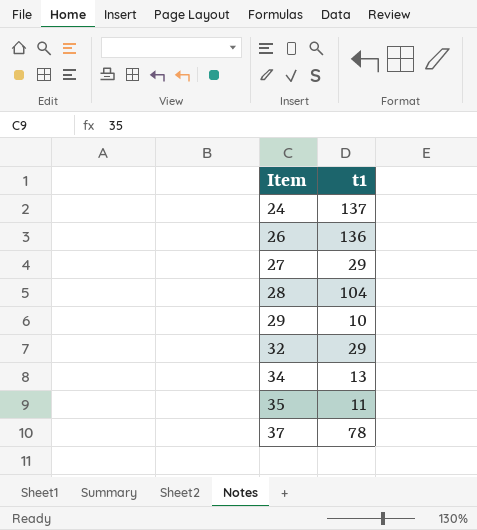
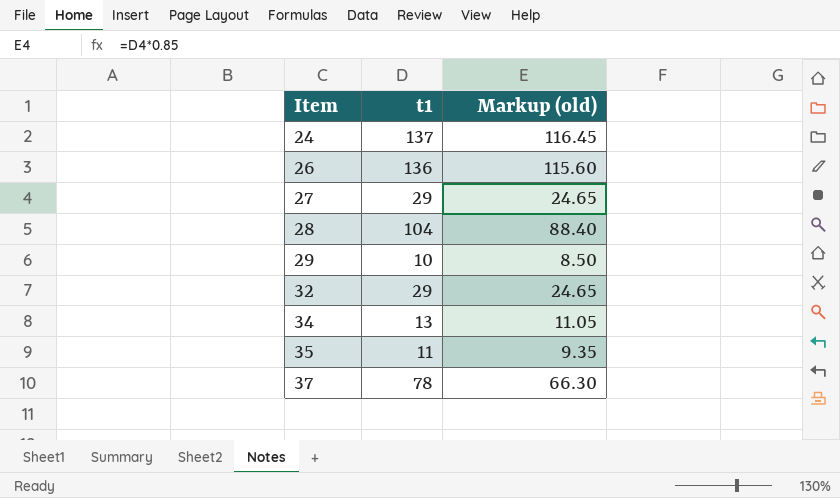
column Markup (old) | formula: none -> [t1] * 0.85

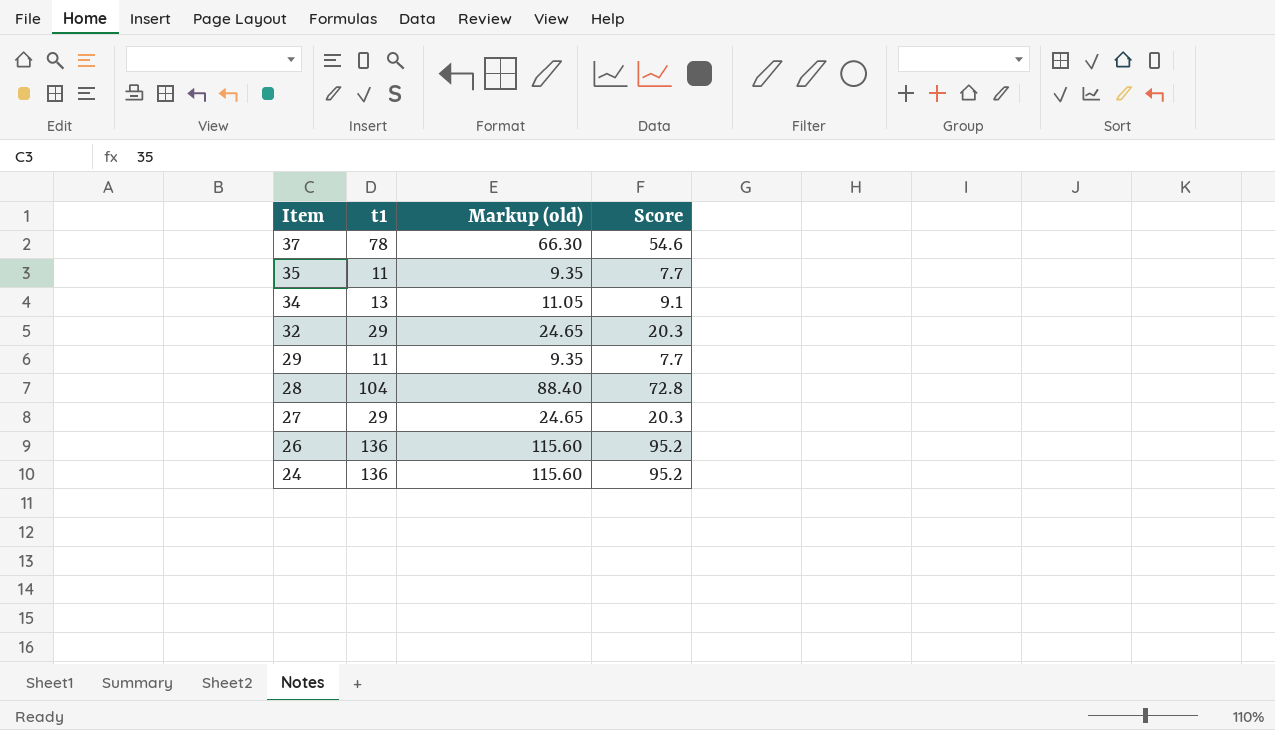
row order: Item ascending -> Item descending
column Score | formula: none -> [t1] * 0.7
29 | t1: 10 -> 11
29 | Markup (old): 8.50 -> 9.35
24 | t1: 137 -> 136
24 | Markup (old): 116.45 -> 115.60

